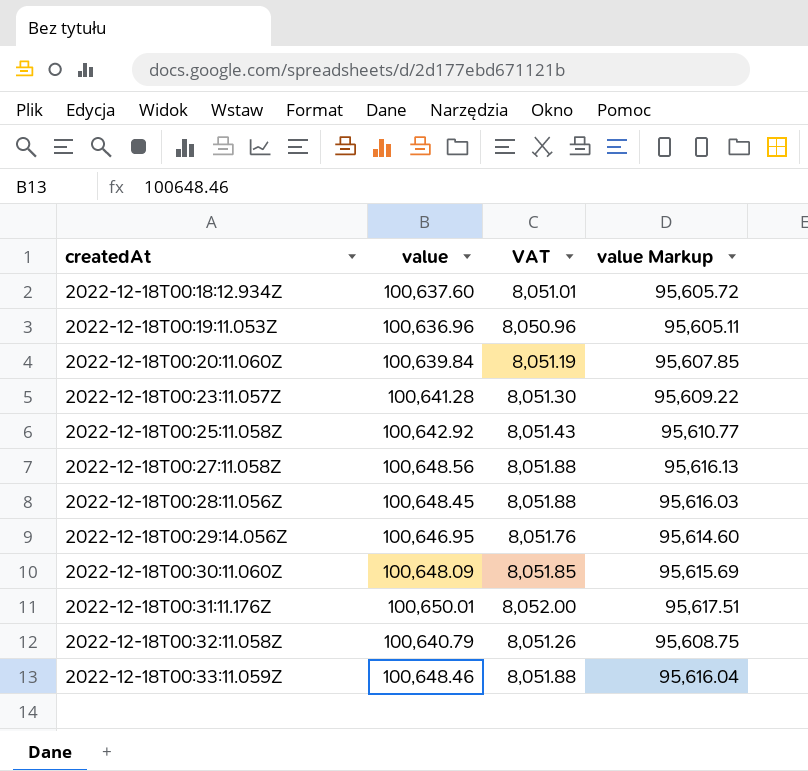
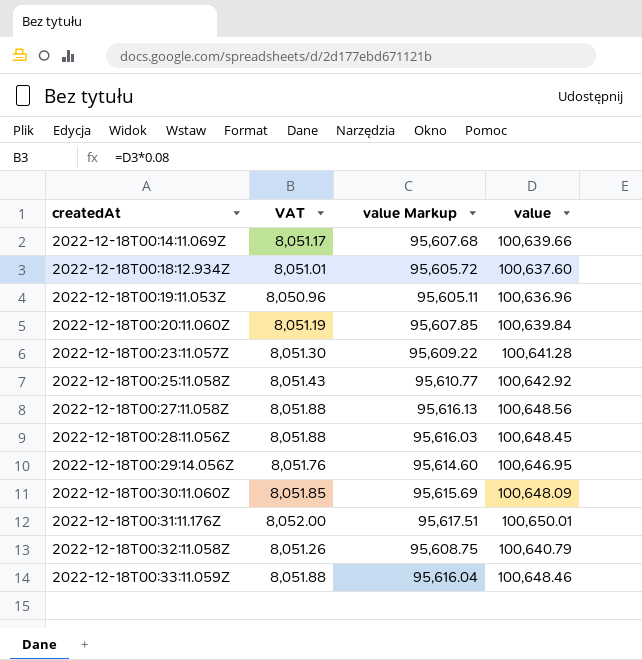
column value | position: 2 -> 4
row 2022-12-18T00:14:11.069Z: none -> 8,051.17 | 95,607.68 | 100,639.66

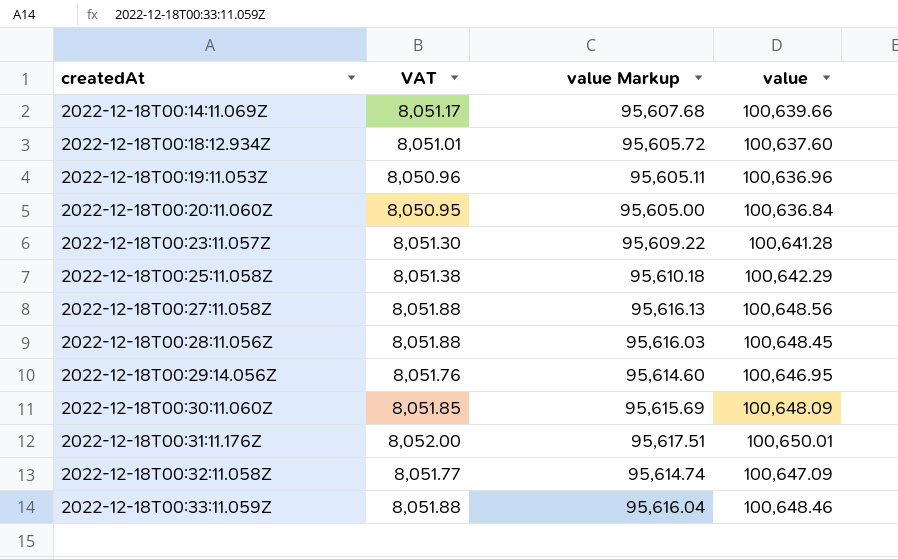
2022-12-18T00:20:11.060Z | VAT: 8,051.19 -> 8,050.95
2022-12-18T00:20:11.060Z | value Markup: 95,607.85 -> 95,605.00
2022-12-18T00:20:11.060Z | value: 100,639.84 -> 100,636.84
2022-12-18T00:25:11.058Z | VAT: 8,051.43 -> 8,051.38
2022-12-18T00:25:11.058Z | value Markup: 95,610.77 -> 95,610.18
2022-12-18T00:25:11.058Z | value: 100,642.92 -> 100,642.29
2022-12-18T00:32:11.058Z | VAT: 8,051.26 -> 8,051.77
2022-12-18T00:32:11.058Z | value Markup: 95,608.75 -> 95,614.74
2022-12-18T00:32:11.058Z | value: 100,640.79 -> 100,647.09

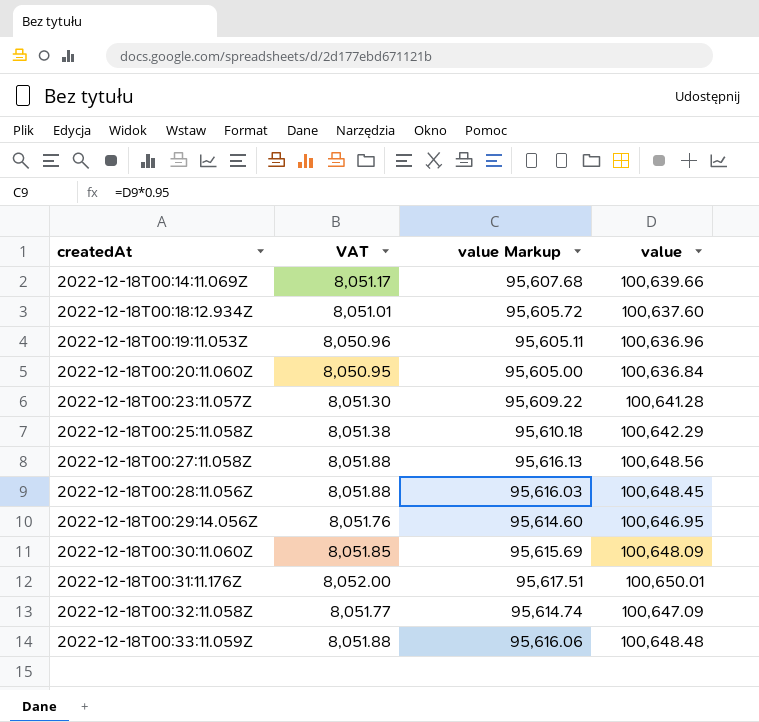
2022-12-18T00:33:11.059Z | value Markup: 95,616.04 -> 95,616.06
2022-12-18T00:33:11.059Z | value: 100,648.46 -> 100,648.48

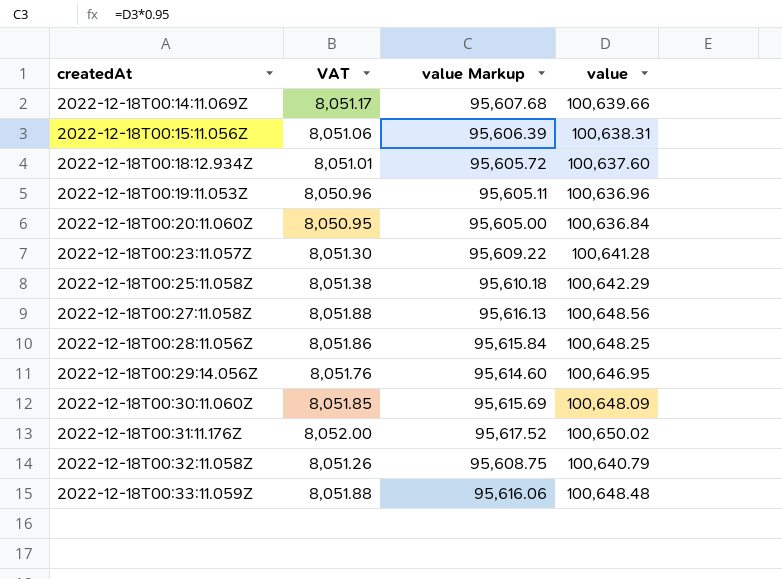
row 2022-12-18T00:15:11.056Z: none -> 8,051.06 | 95,606.39 | 100,638.31
2022-12-18T00:28:11.056Z | VAT: 8,051.88 -> 8,051.86
2022-12-18T00:28:11.056Z | value Markup: 95,616.03 -> 95,615.84
2022-12-18T00:28:11.056Z | value: 100,648.45 -> 100,648.25
2022-12-18T00:31:11.176Z | value Markup: 95,617.51 -> 95,617.52
2022-12-18T00:31:11.176Z | value: 100,650.01 -> 100,650.02
2022-12-18T00:32:11.058Z | VAT: 8,051.77 -> 8,051.26
2022-12-18T00:32:11.058Z | value Markup: 95,614.74 -> 95,608.75
2022-12-18T00:32:11.058Z | value: 100,647.09 -> 100,640.79

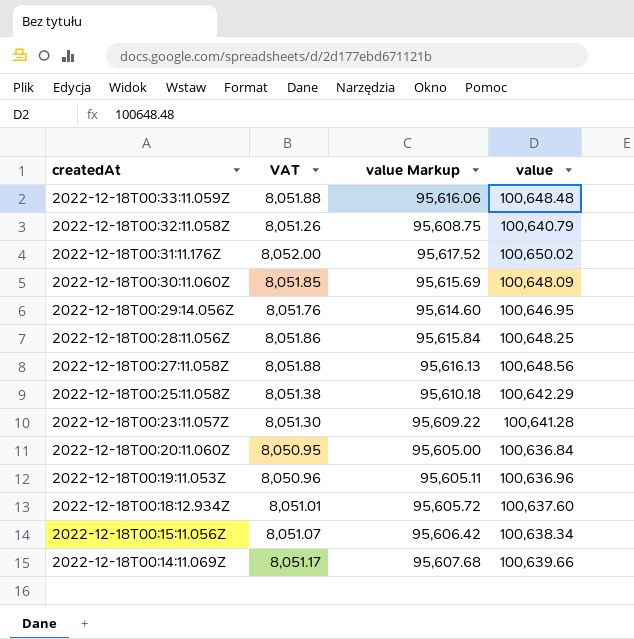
row order: createdAt ascending -> createdAt descending
2022-12-18T00:15:11.056Z | VAT: 8,051.06 -> 8,051.07
2022-12-18T00:15:11.056Z | value Markup: 95,606.39 -> 95,606.42
2022-12-18T00:15:11.056Z | value: 100,638.31 -> 100,638.34

